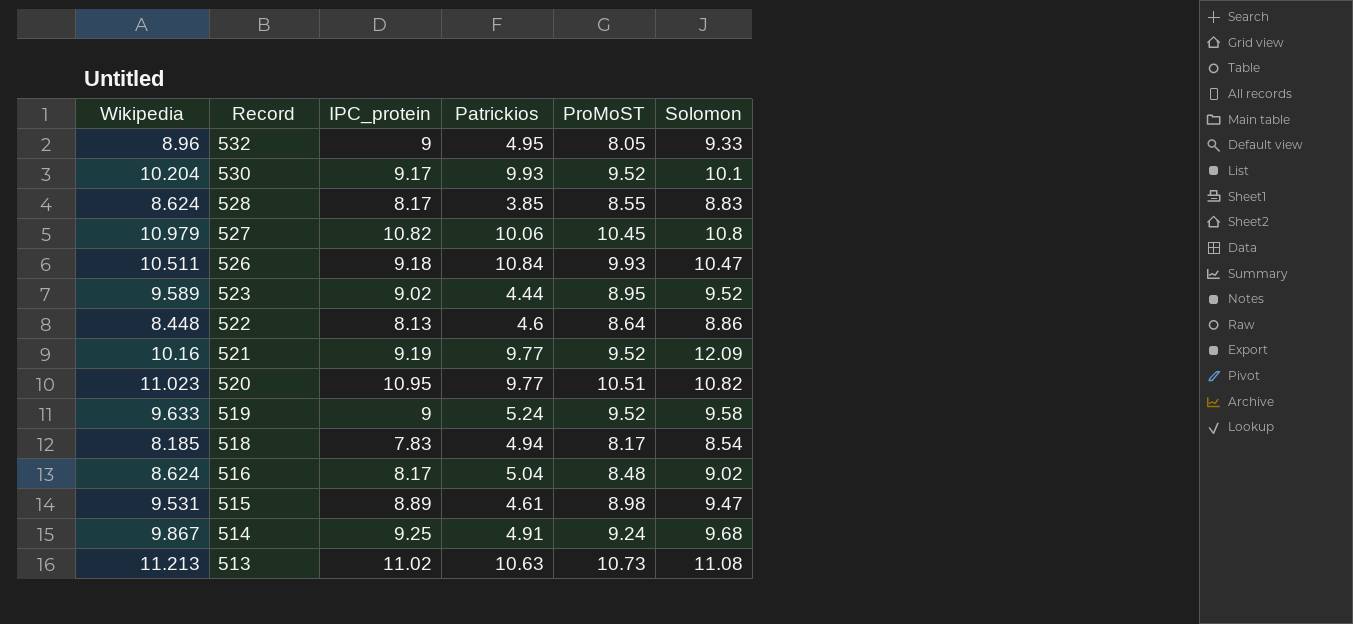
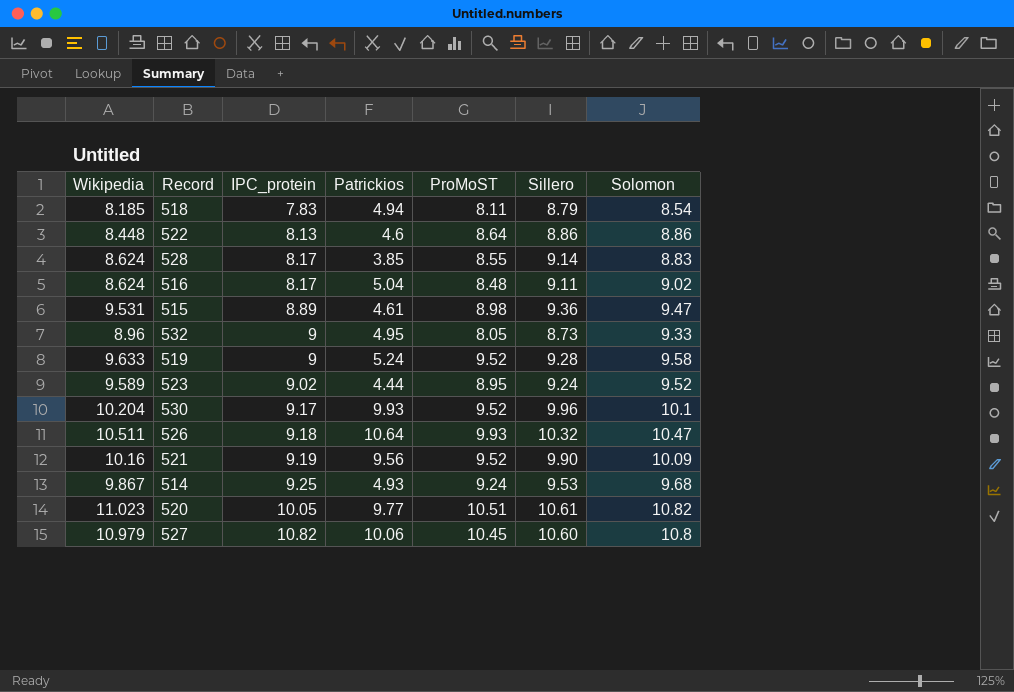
row order: Record descending -> IPC_protein ascending
column Sillero | position: none -> 6
row 513: 11.213 | 11.02 | 10.63 | 10.73 | 11.08 -> none
518 | ProMoST: 8.17 -> 8.11
526 | Patrickios: 10.84 -> 10.64
521 | Patrickios: 9.77 -> 9.56
521 | Solomon: 12.09 -> 10.09
514 | Patrickios: 4.91 -> 4.93
520 | IPC_protein: 10.95 -> 10.05

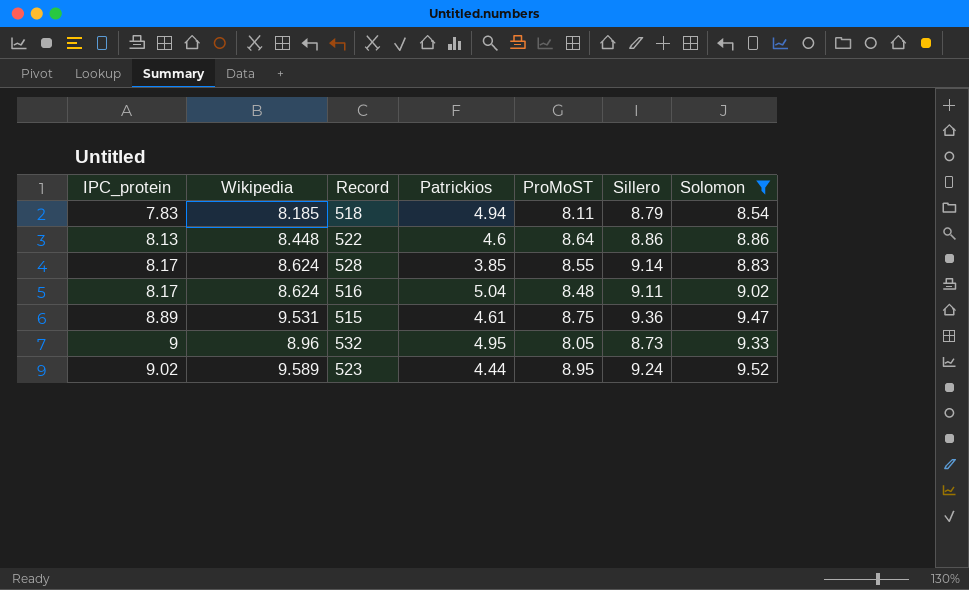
filter: none -> Solomon <= 9.52
column IPC_protein | position: 3 -> 1
515 | ProMoST: 8.98 -> 8.75

